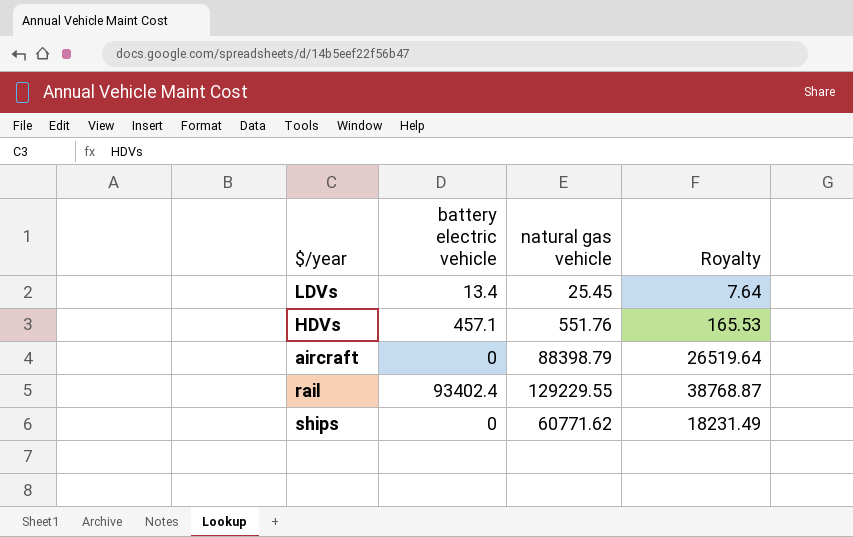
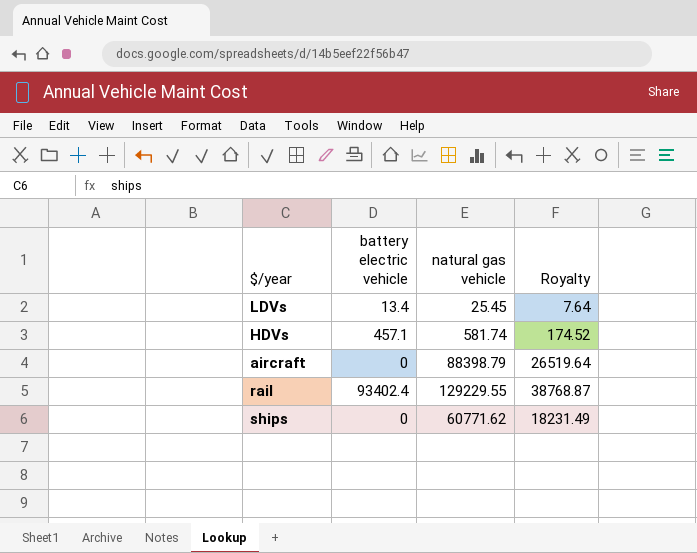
HDVs | natural gas vehicle: 551.76 -> 581.74
HDVs | Royalty: 165.53 -> 174.52

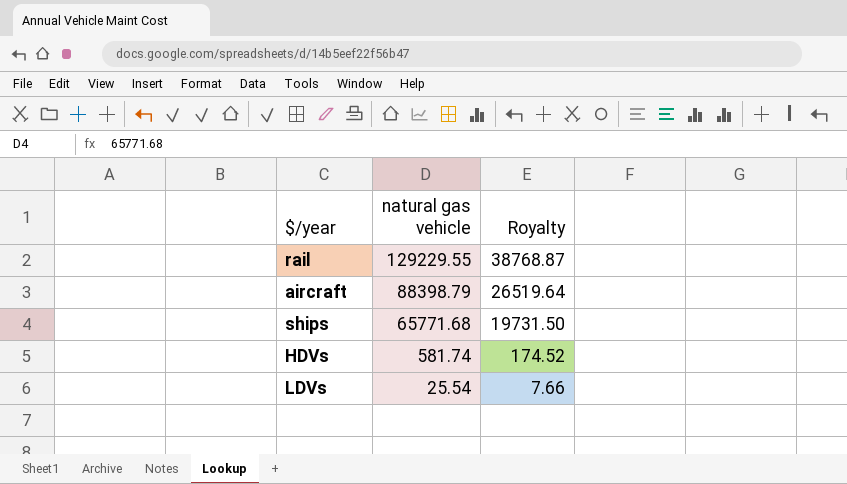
row order: none -> natural gas vehicle descending
column battery electric vehicle | position: 2 -> none
ships | natural gas vehicle: 60771.62 -> 65771.68
ships | Royalty: 18231.49 -> 19731.50
LDVs | natural gas vehicle: 25.45 -> 25.54
LDVs | Royalty: 7.64 -> 7.66

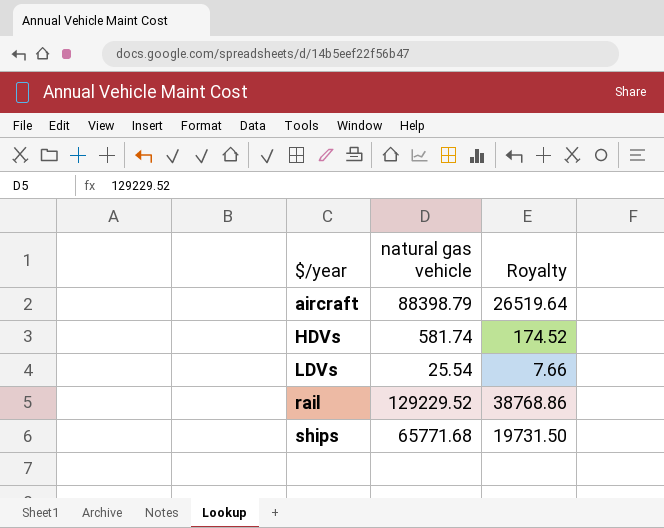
row order: natural gas vehicle descending -> $/year ascending
rail | natural gas vehicle: 129229.55 -> 129229.52
rail | Royalty: 38768.87 -> 38768.86

